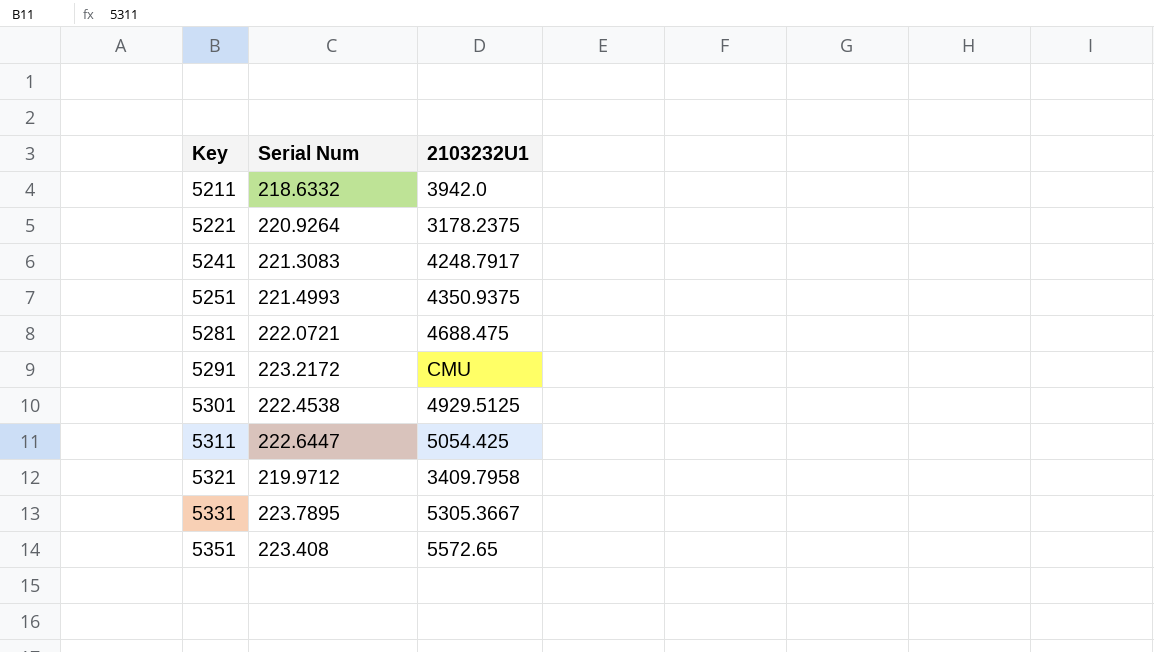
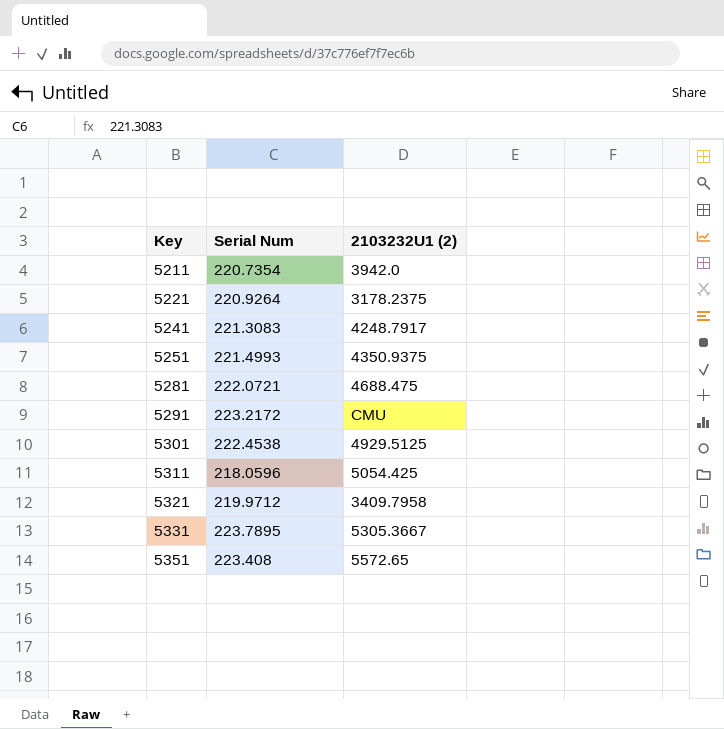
column name: 2103232U1 -> 2103232U1 (2)
5211 | Serial Num: 218.6332 -> 220.7354
5311 | Serial Num: 222.6447 -> 218.0596

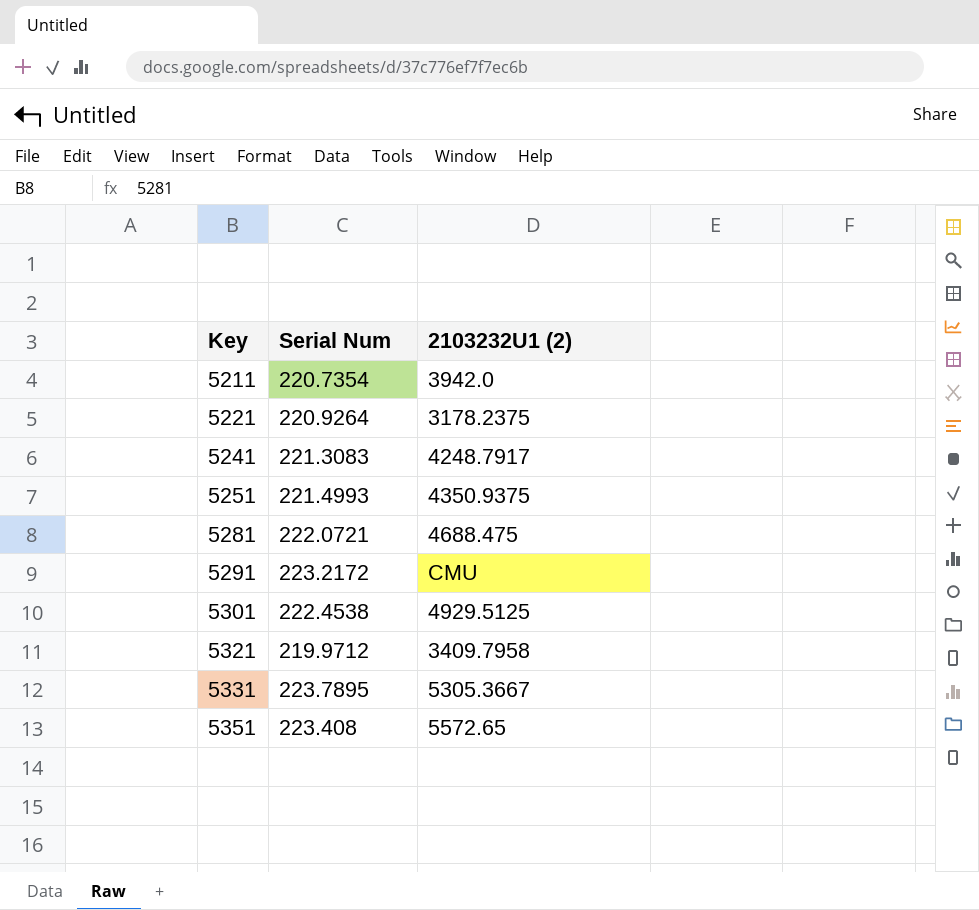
row 5311: 218.0596 | 5054.425 -> none

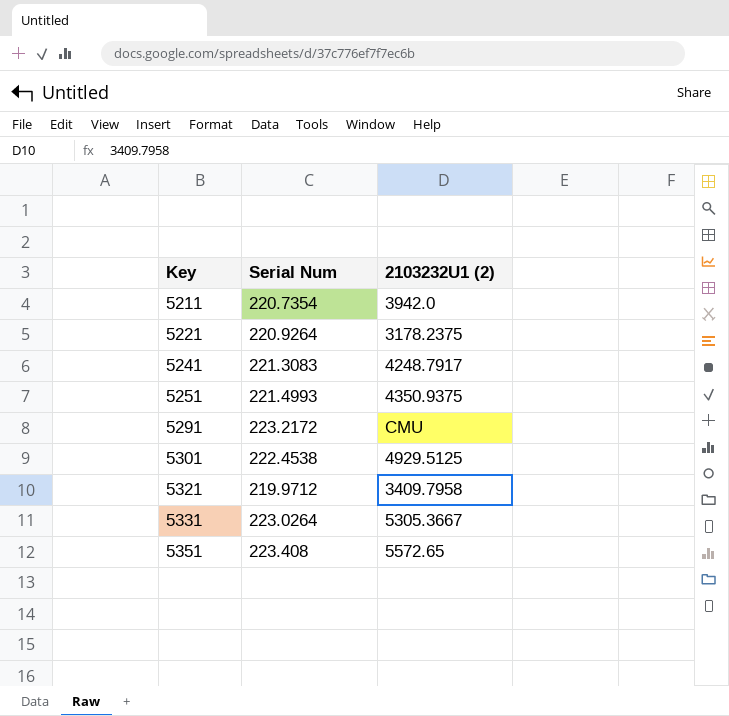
row 5281: 222.0721 | 4688.475 -> none
5331 | Serial Num: 223.7895 -> 223.0264

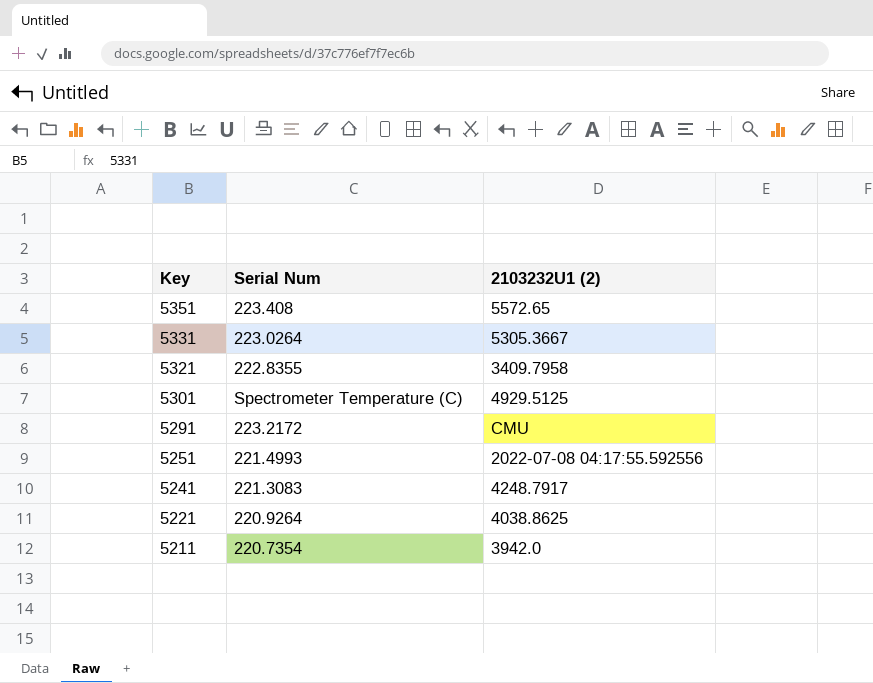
row order: Key ascending -> Key descending
5321 | Serial Num: 219.9712 -> 222.8355
5301 | Serial Num: 222.4538 -> Spectrometer Temperature (C)
5251 | 2103232U1 (2): 4350.9375 -> 2022-07-08 04:17:55.592556
5221 | 2103232U1 (2): 3178.2375 -> 4038.8625

